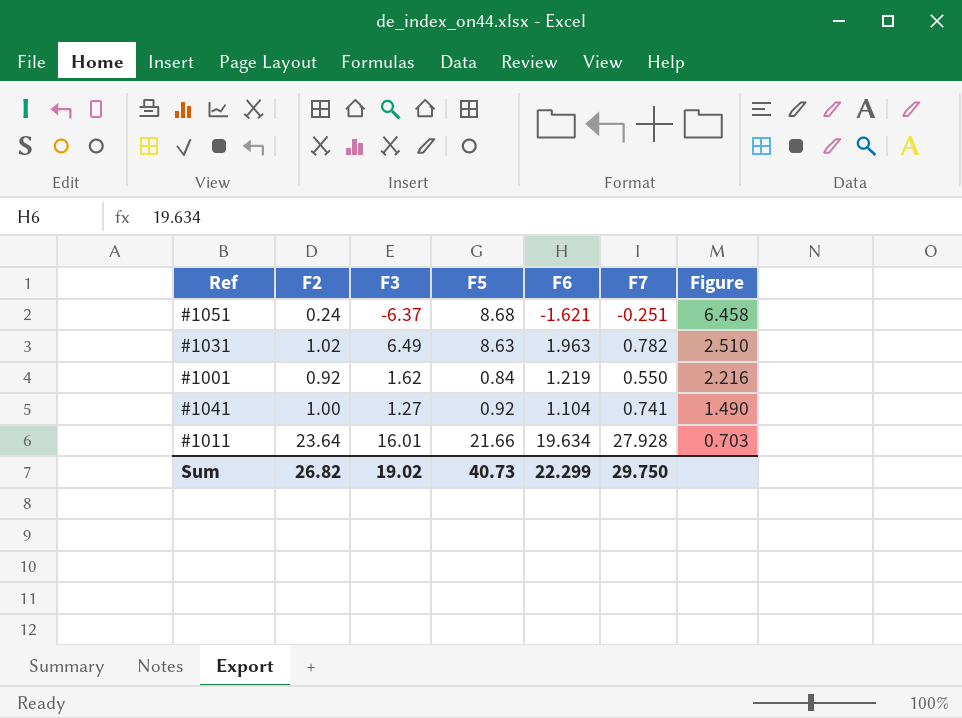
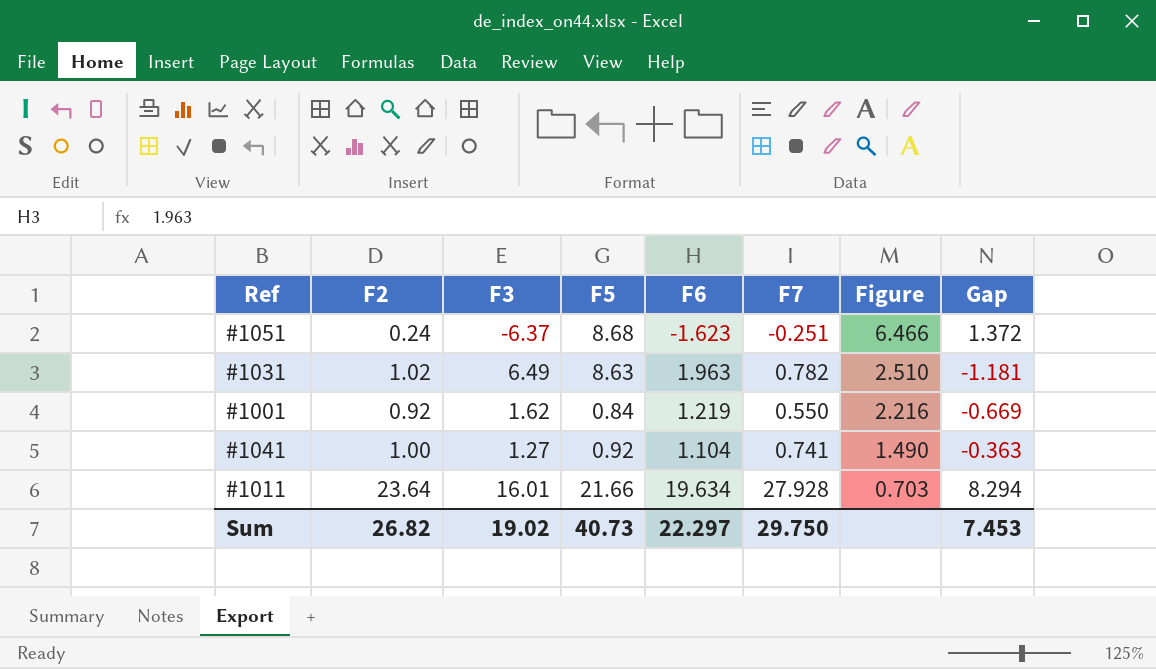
column Gap | formula: none -> [F7] - [F6]
#1051 | F6: -1.621 -> -1.623
#1051 | Figure: 6.458 -> 6.466
Sum | F6: 22.299 -> 22.297

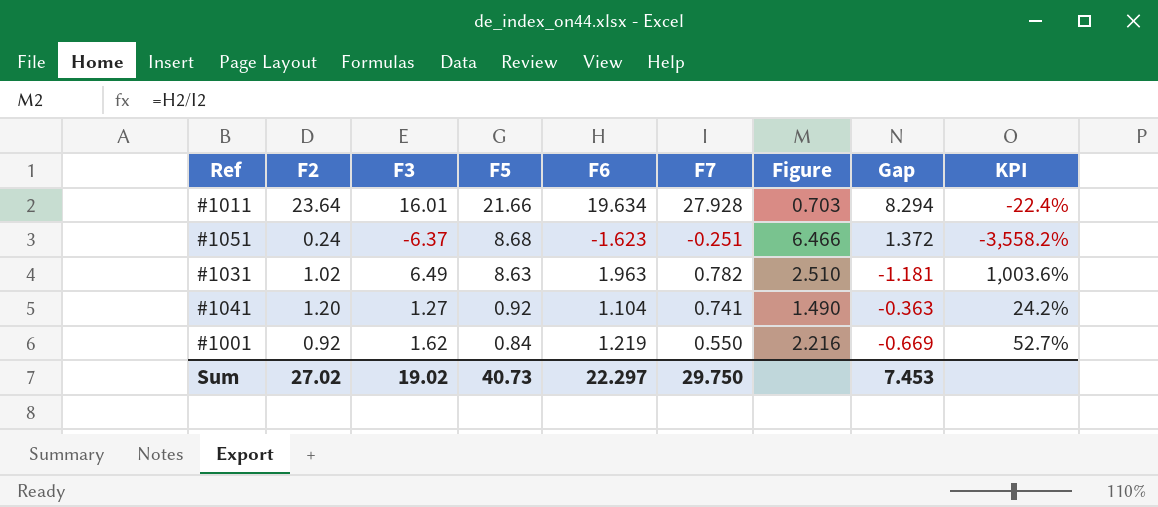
row order: Figure descending -> F5 descending
column KPI | formula: none -> ([F5] - [F7]) / [F7]
#1041 | F2: 1.00 -> 1.20
Sum | F2: 26.82 -> 27.02

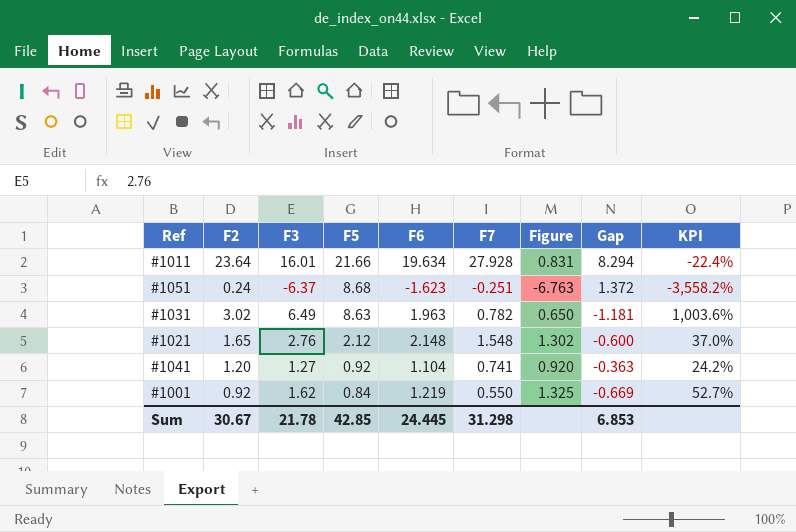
column Figure | formula: [F6] / [F7] -> [F6] / [F2]
#1031 | F2: 1.02 -> 3.02
row #1021: none -> 1.65 | 2.76 | 2.12 | 2.148 | 1.548 | 1.302 | -0.600 | 37.0%
Sum | F2: 27.02 -> 30.67
Sum | F3: 19.02 -> 21.78
Sum | F5: 40.73 -> 42.85
Sum | F6: 22.297 -> 24.445
Sum | F7: 29.750 -> 31.298
Sum | Gap: 7.453 -> 6.853

